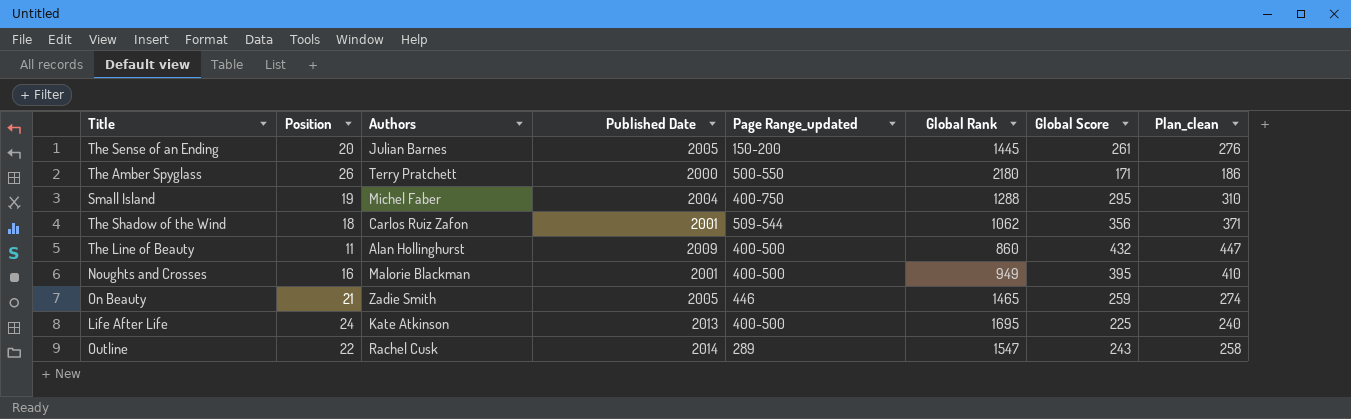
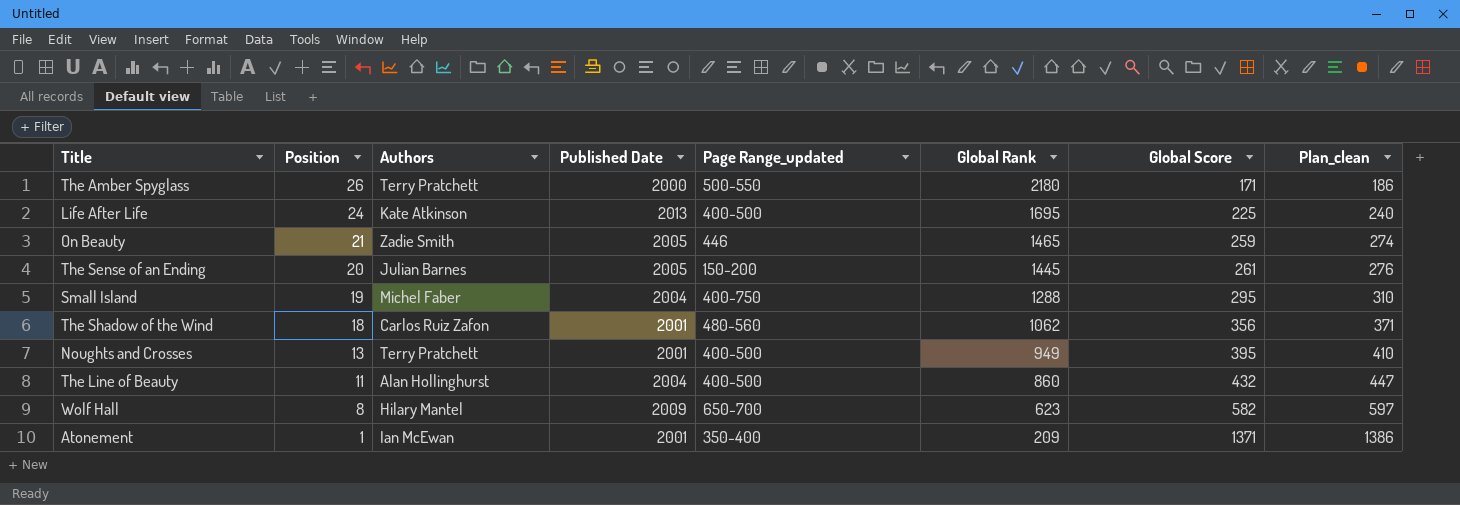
row order: none -> Position descending
row Outline: 22 | Rachel Cusk | 2014 | 289 | 1547 | 243 | 258 -> none
The Shadow of the Wind | Page Range_updated: 509-544 -> 480-560
Noughts and Crosses | Position: 16 -> 13
Noughts and Crosses | Authors: Malorie Blackman -> Terry Pratchett
The Line of Beauty | Published Date: 2009 -> 2004
row Wolf Hall: none -> 8 | Hilary Mantel | 2009 | 650-700 | 623 | 582 | 597
row Atonement: none -> 1 | Ian McEwan | 2001 | 350-400 | 209 | 1371 | 1386

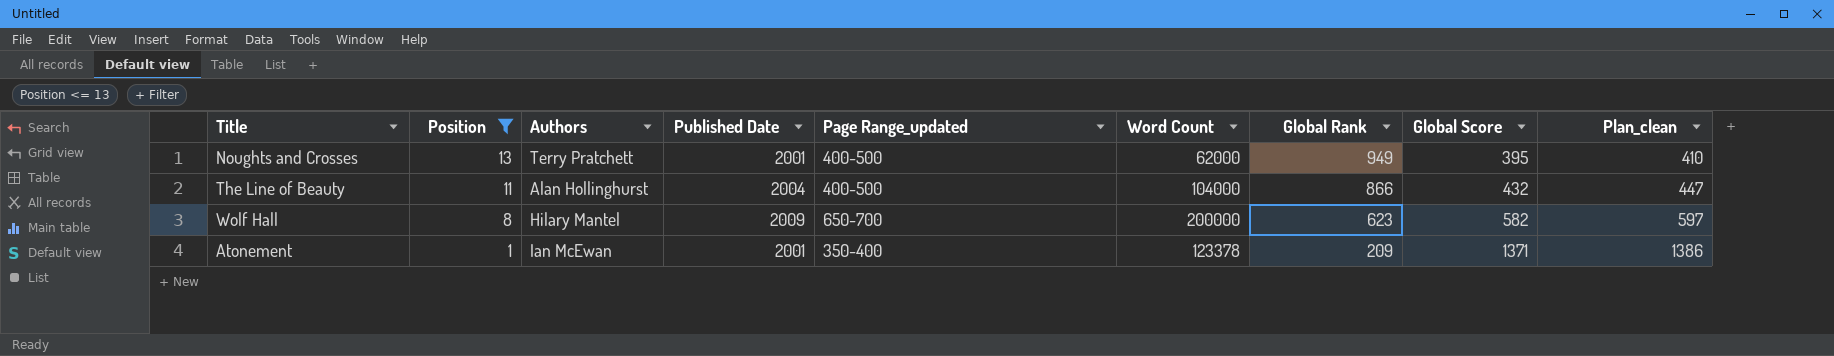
filter: none -> Position <= 13
column Word Count | position: none -> 6
The Line of Beauty | Global Rank: 860 -> 866

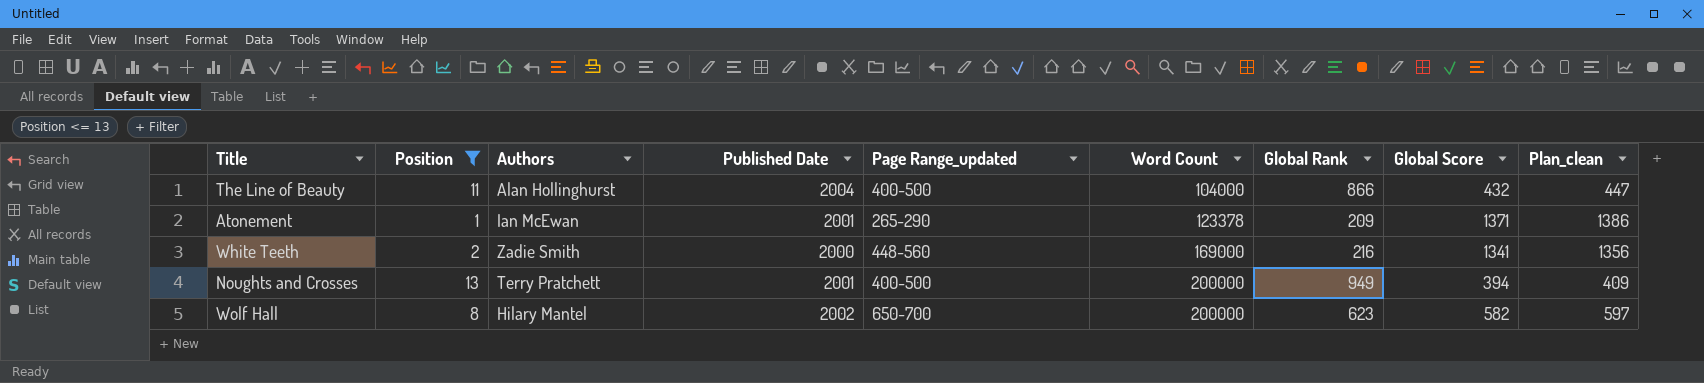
row order: Position descending -> Word Count ascending
Atonement | Page Range_updated: 350-400 -> 265-290
row White Teeth: none -> 2 | Zadie Smith | 2000 | 448-560 | 169000 | 216 | 1341 | 1356
Noughts and Crosses | Word Count: 62000 -> 200000
Noughts and Crosses | Global Score: 395 -> 394
Noughts and Crosses | Plan_clean: 410 -> 409
Wolf Hall | Published Date: 2009 -> 2002

